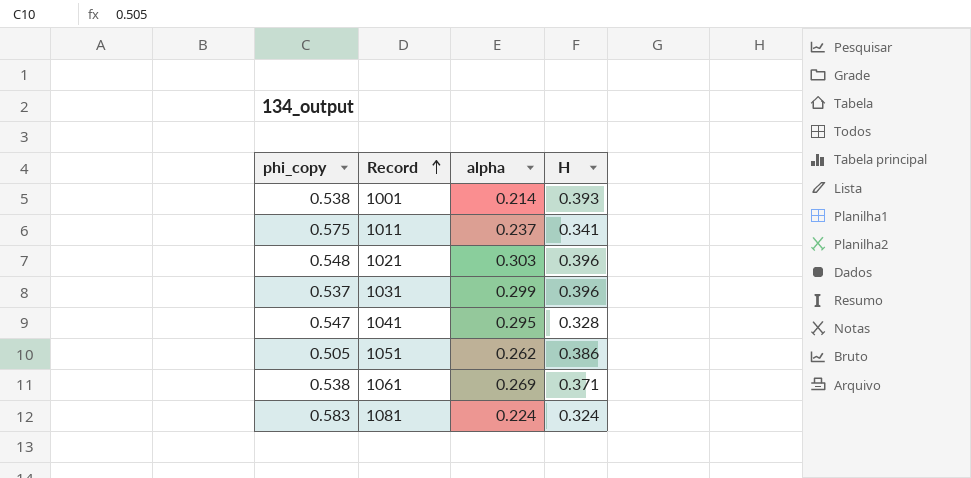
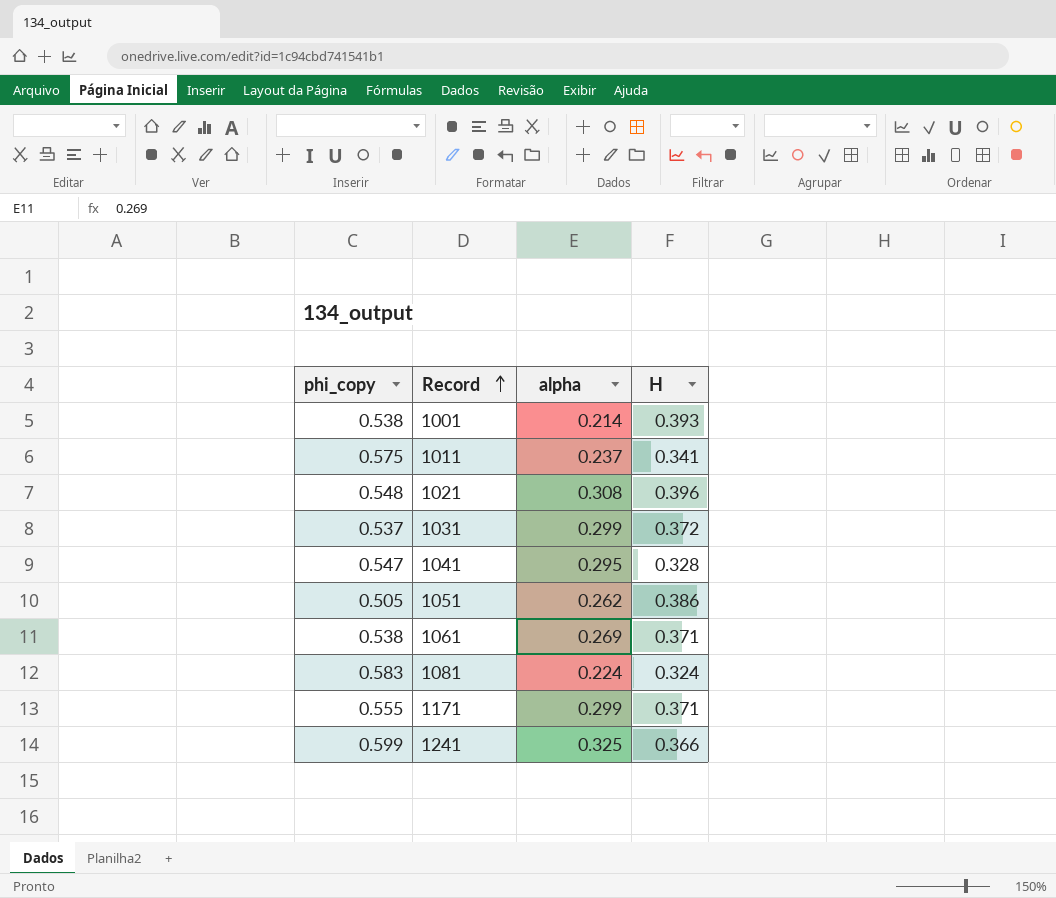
1021 | alpha: 0.303 -> 0.308
1031 | H: 0.396 -> 0.372
row 1171: none -> 0.555 | 0.299 | 0.371
row 1241: none -> 0.599 | 0.325 | 0.366

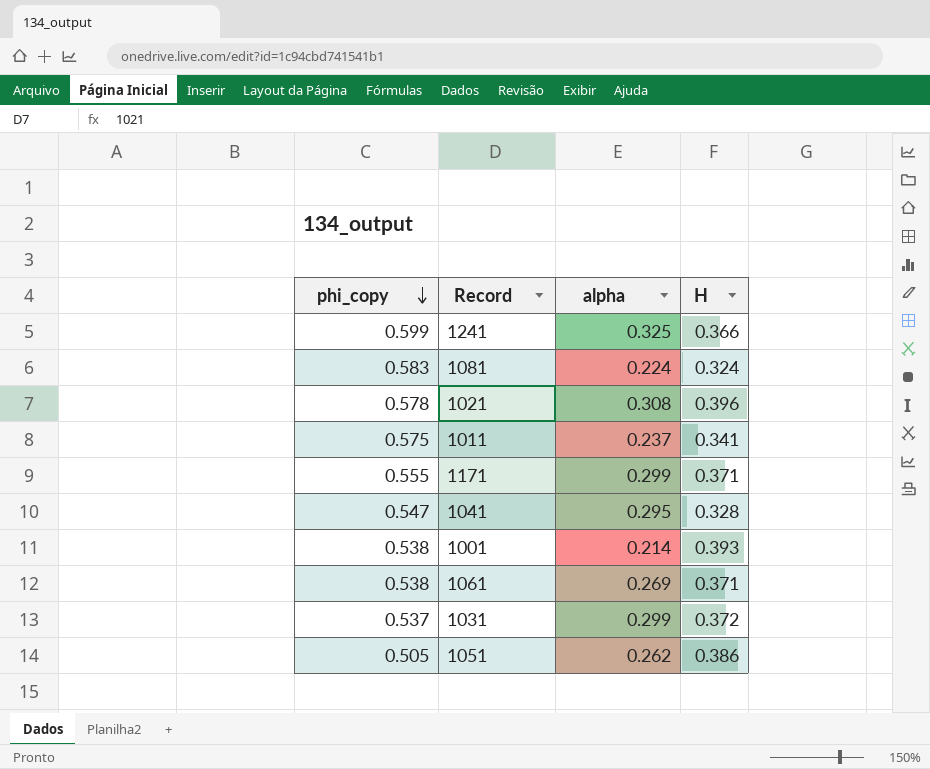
row order: Record ascending -> phi_copy descending
1021 | phi_copy: 0.548 -> 0.578

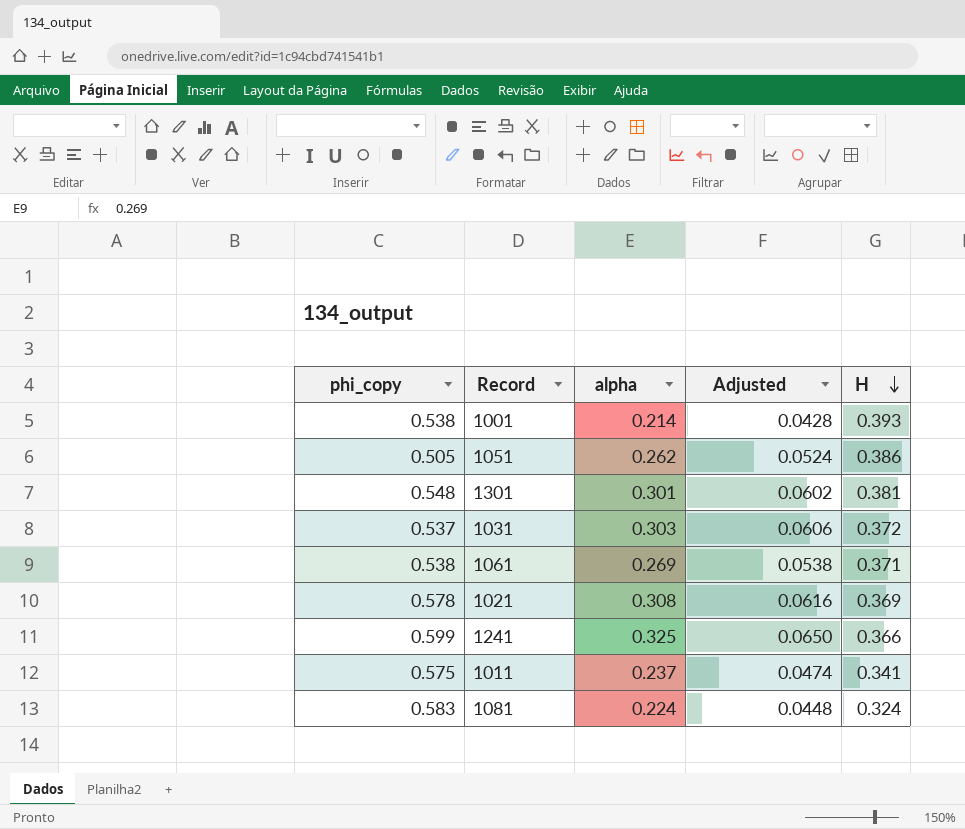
row order: phi_copy descending -> H descending
column Adjusted | formula: none -> [alpha] * 0.2
row 1171: 0.555 | 0.299 | 0.371 -> none
row 1041: 0.547 | 0.295 | 0.328 -> none
row 1301: none -> 0.548 | 0.301 | 0.0602 | 0.381
1031 | alpha: 0.299 -> 0.303
1021 | H: 0.396 -> 0.369

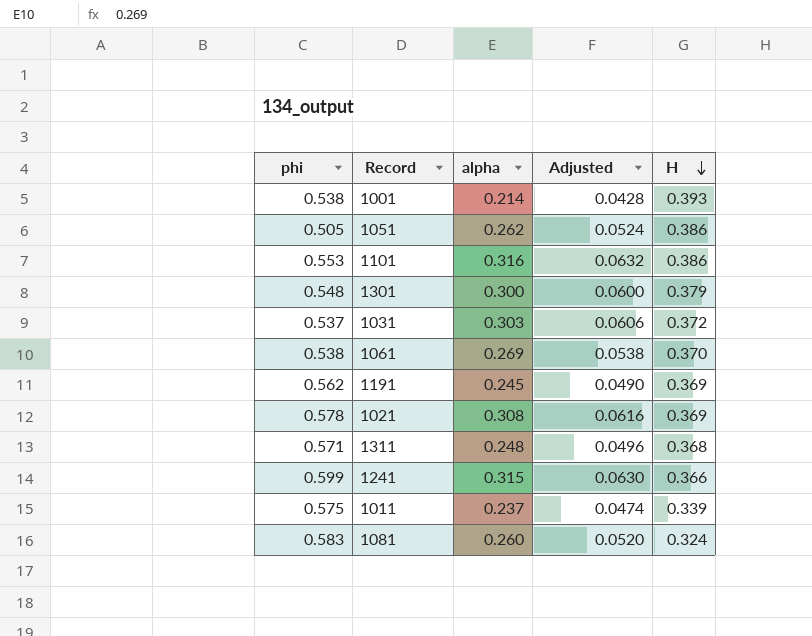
column name: phi_copy -> phi
row 1101: none -> 0.553 | 0.316 | 0.0632 | 0.386
1301 | alpha: 0.301 -> 0.300
1301 | Adjusted: 0.0602 -> 0.0600
1301 | H: 0.381 -> 0.379
1061 | H: 0.371 -> 0.370
row 1191: none -> 0.562 | 0.245 | 0.0490 | 0.369
row 1311: none -> 0.571 | 0.248 | 0.0496 | 0.368
1241 | alpha: 0.325 -> 0.315
1241 | Adjusted: 0.0650 -> 0.0630
1011 | H: 0.341 -> 0.339
1081 | alpha: 0.224 -> 0.260
1081 | Adjusted: 0.0448 -> 0.0520

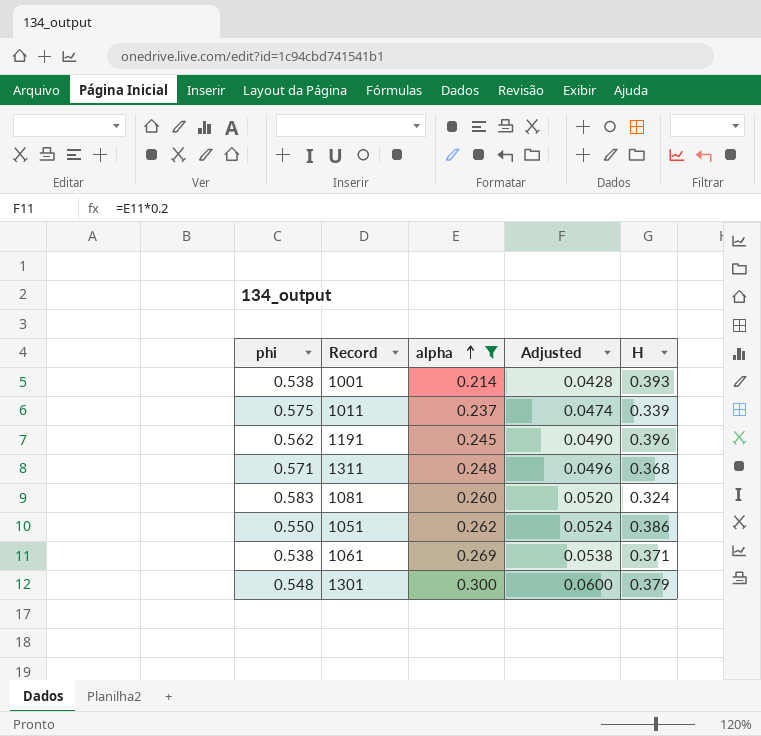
filter: none -> alpha <= 0.300
row order: H descending -> alpha ascending
1191 | H: 0.369 -> 0.396
1051 | phi: 0.505 -> 0.550
1061 | H: 0.370 -> 0.371

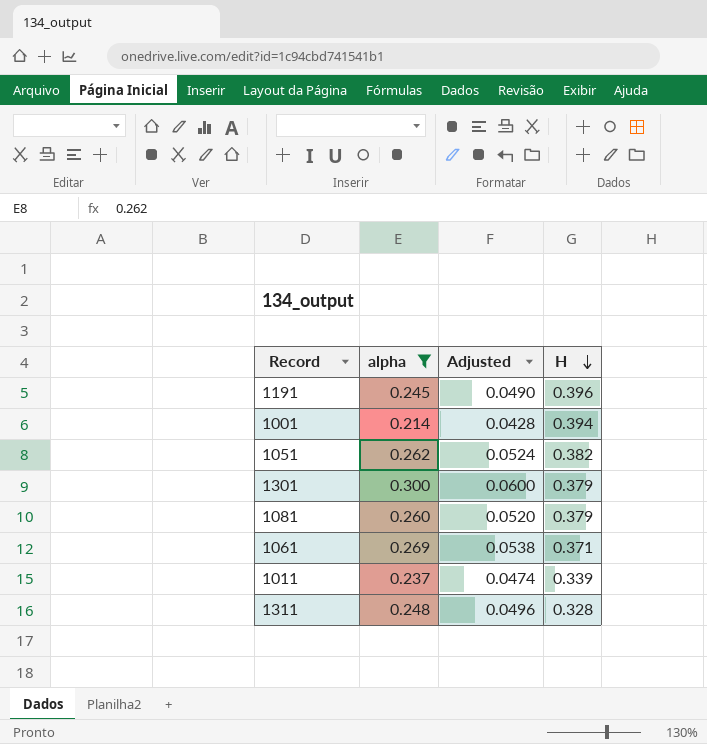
row order: alpha ascending -> H descending
column phi | position: 1 -> none
1001 | H: 0.393 -> 0.394
1051 | H: 0.386 -> 0.382
1081 | H: 0.324 -> 0.379
1311 | H: 0.368 -> 0.328

